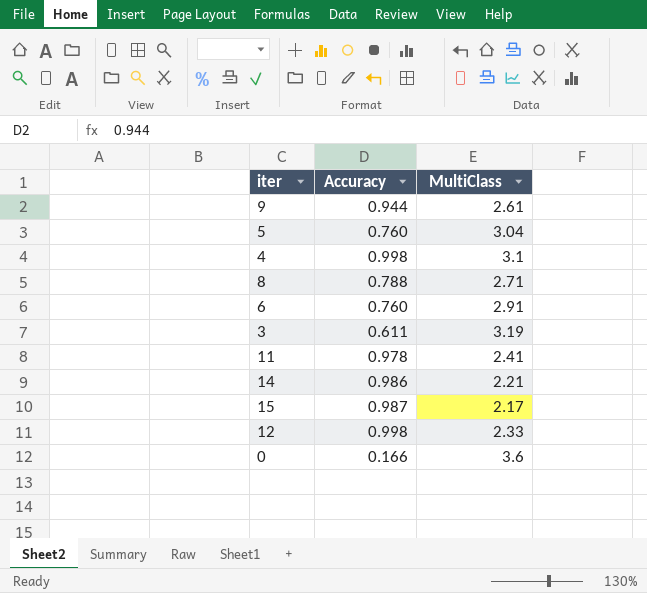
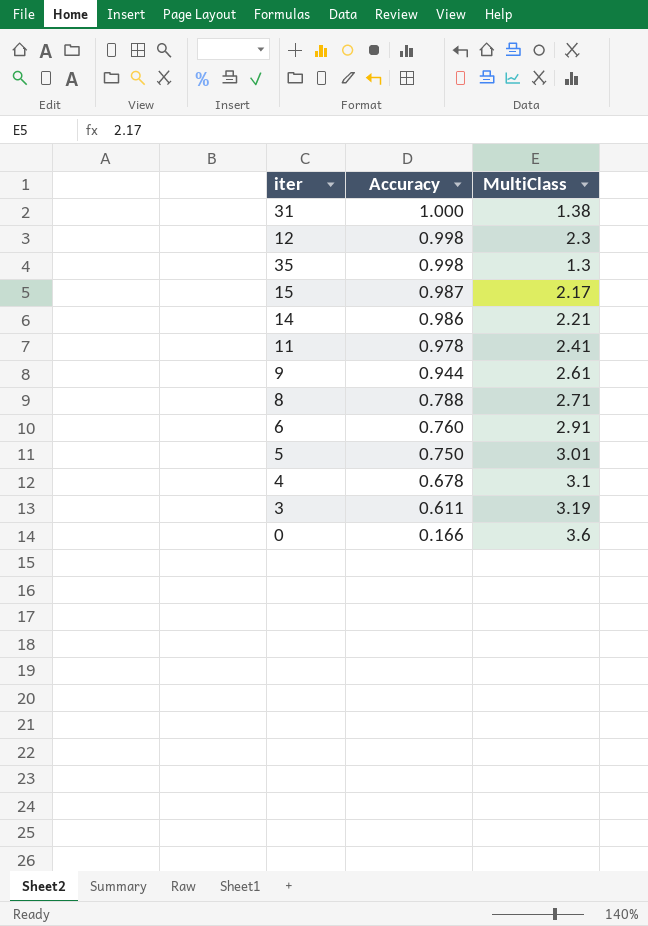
row order: none -> Accuracy descending
row 31: none -> 1.000 | 1.38
12 | MultiClass: 2.33 -> 2.3
row 35: none -> 0.998 | 1.3
5 | Accuracy: 0.760 -> 0.750
5 | MultiClass: 3.04 -> 3.01
4 | Accuracy: 0.998 -> 0.678

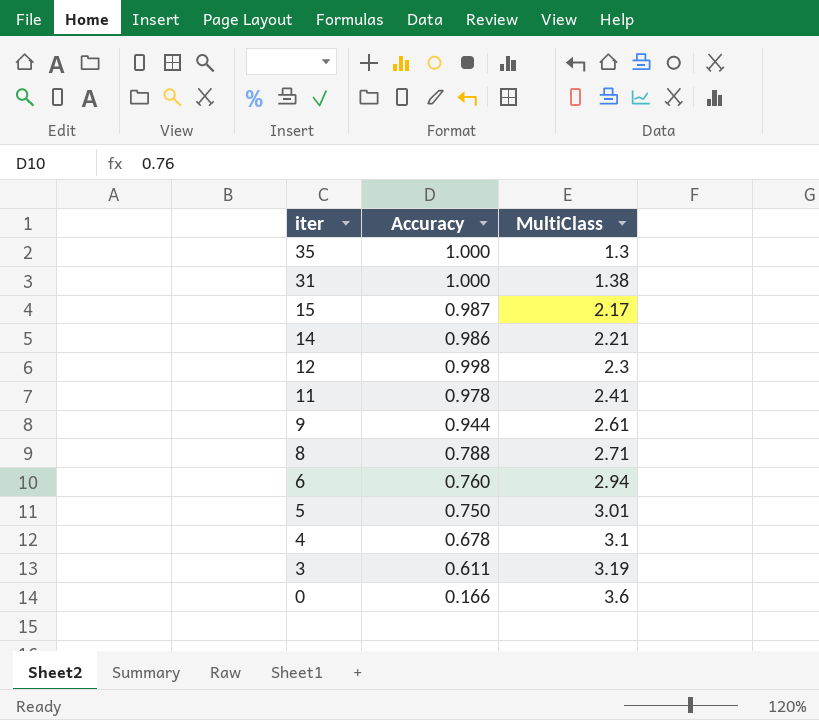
row order: Accuracy descending -> iter descending
35 | Accuracy: 0.998 -> 1.000
6 | MultiClass: 2.91 -> 2.94

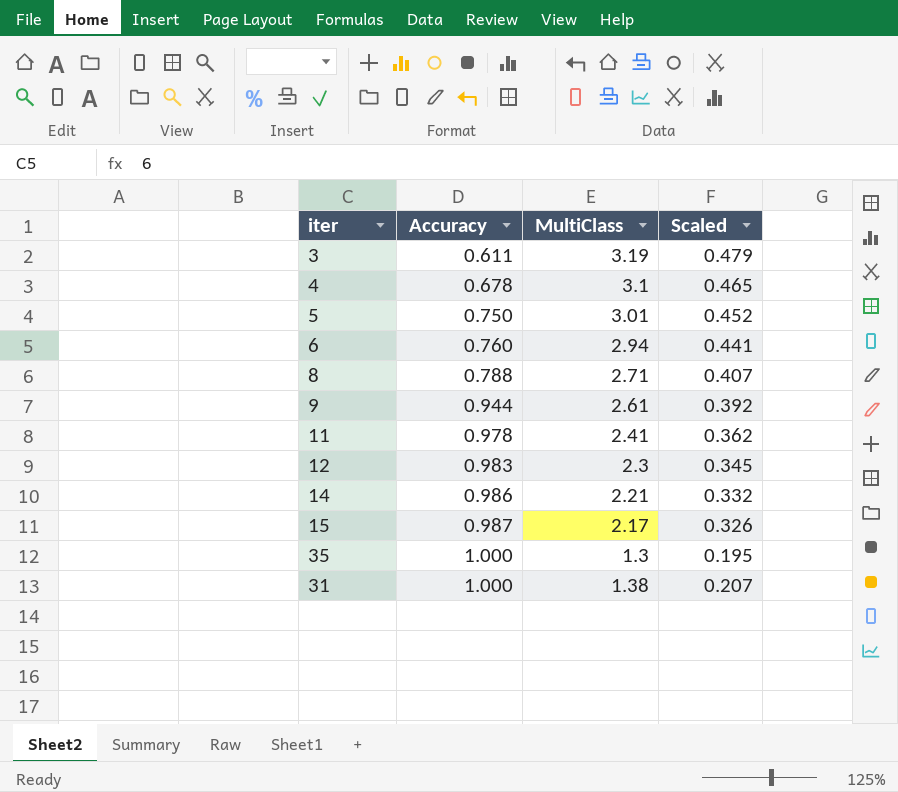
row order: iter descending -> Accuracy ascending
column Scaled | formula: none -> [MultiClass] * 0.15
row 0: 0.166 | 3.6 -> none
12 | Accuracy: 0.998 -> 0.983

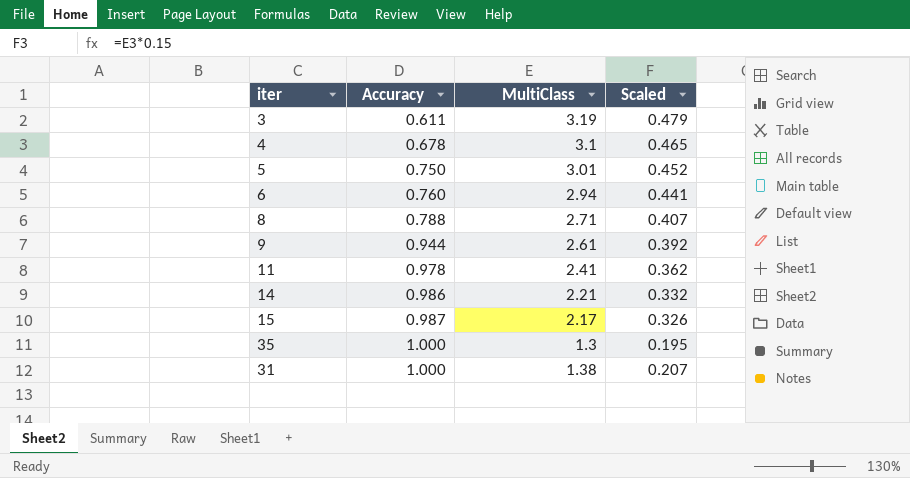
row 12: 0.983 | 2.3 | 0.345 -> none

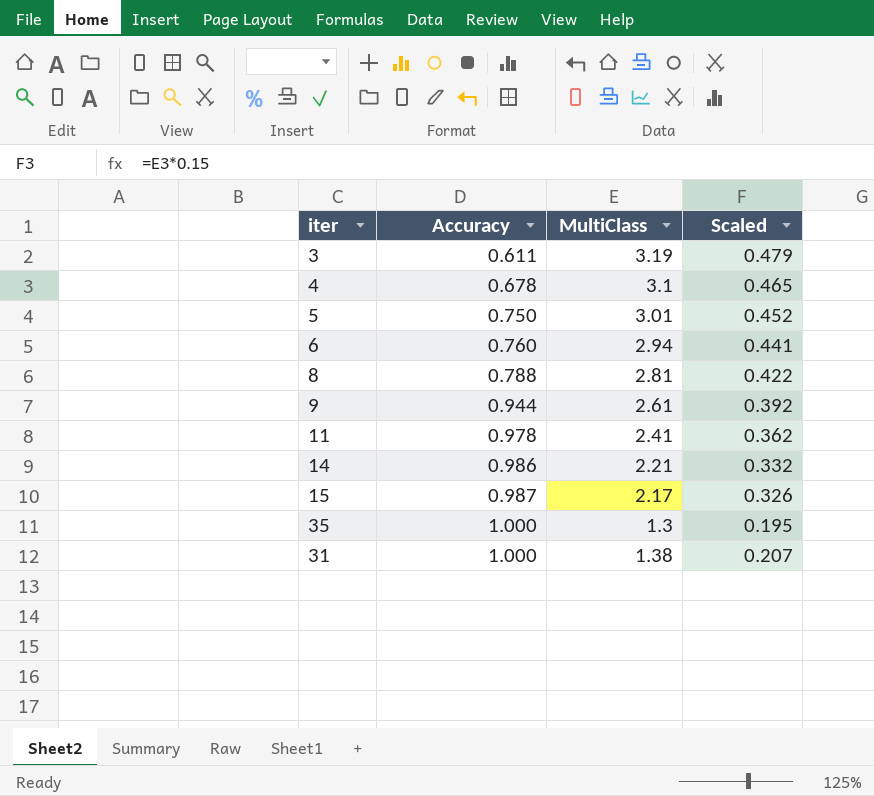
8 | MultiClass: 2.71 -> 2.81
8 | Scaled: 0.407 -> 0.422

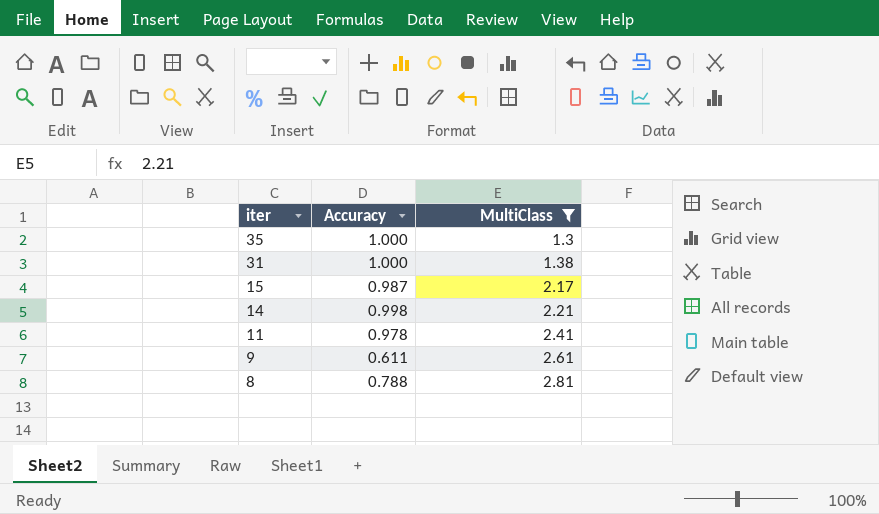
filter: none -> MultiClass <= 2.81
row order: Accuracy ascending -> iter descending
column Scaled | formula: [MultiClass] * 0.15 -> none
14 | Accuracy: 0.986 -> 0.998
9 | Accuracy: 0.944 -> 0.611

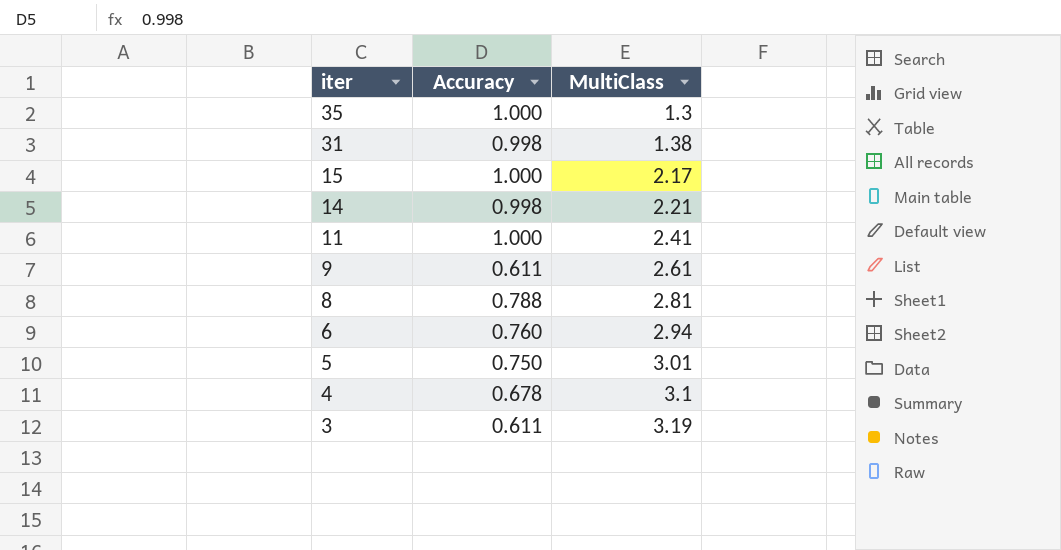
filter: MultiClass <= 2.81 -> none
31 | Accuracy: 1.000 -> 0.998
15 | Accuracy: 0.987 -> 1.000
11 | Accuracy: 0.978 -> 1.000

